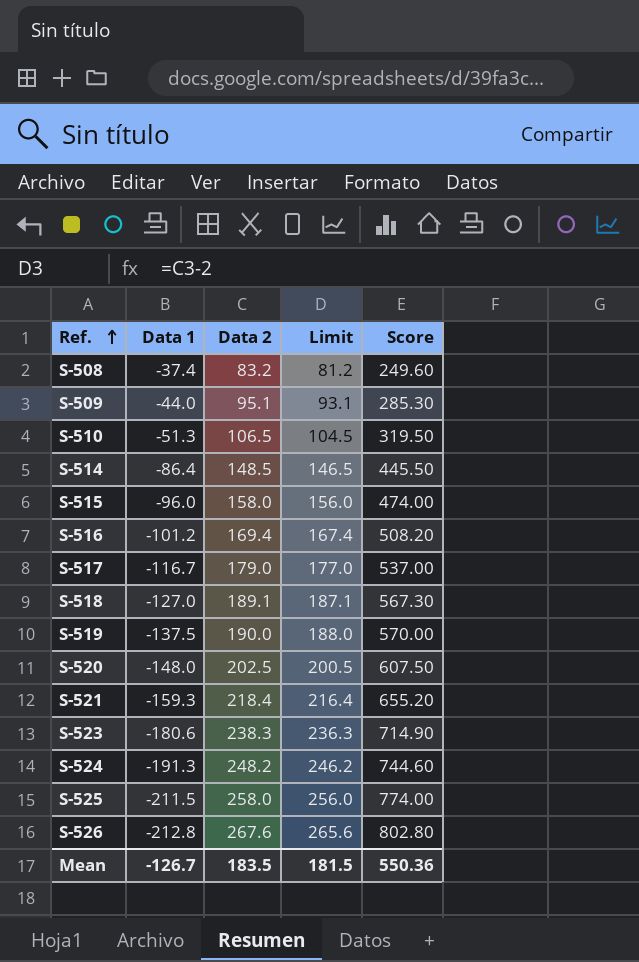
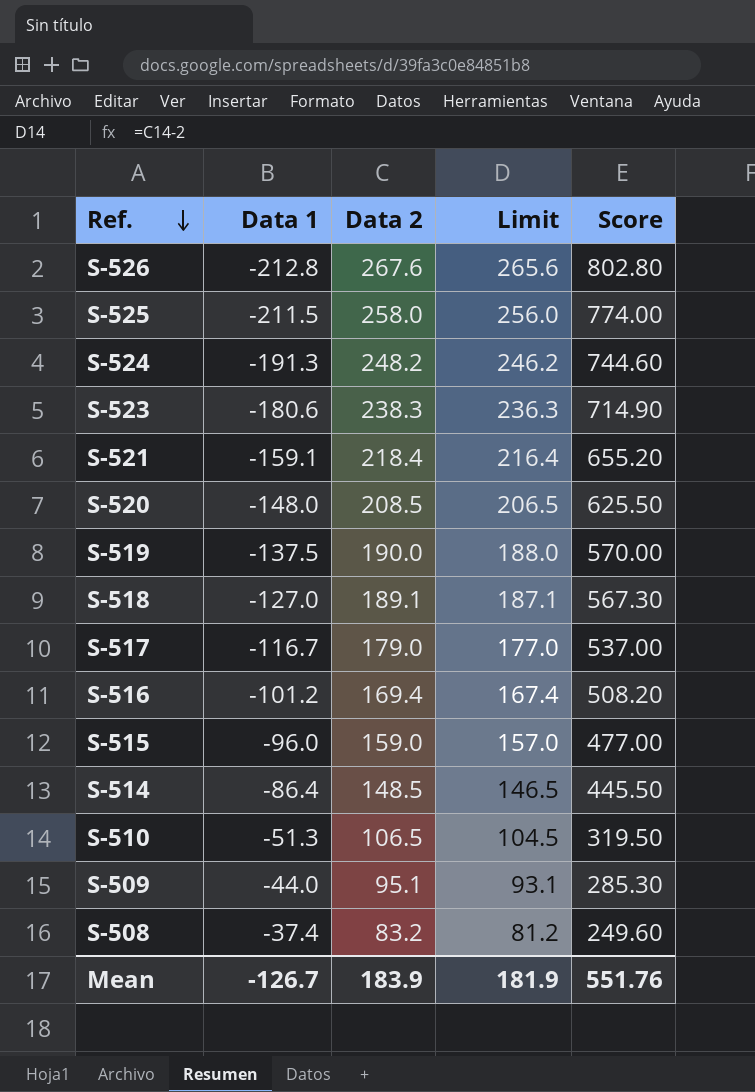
row order: Ref. ascending -> Ref. descending
S-521 | Data 1: -159.3 -> -159.1
S-520 | Data 2: 202.5 -> 208.5
S-520 | Limit: 200.5 -> 206.5
S-520 | Score: 607.50 -> 625.50
S-515 | Data 2: 158.0 -> 159.0
S-515 | Limit: 156.0 -> 157.0
S-515 | Score: 474.00 -> 477.00
Mean | Data 2: 183.5 -> 183.9
Mean | Limit: 181.5 -> 181.9
Mean | Score: 550.36 -> 551.76

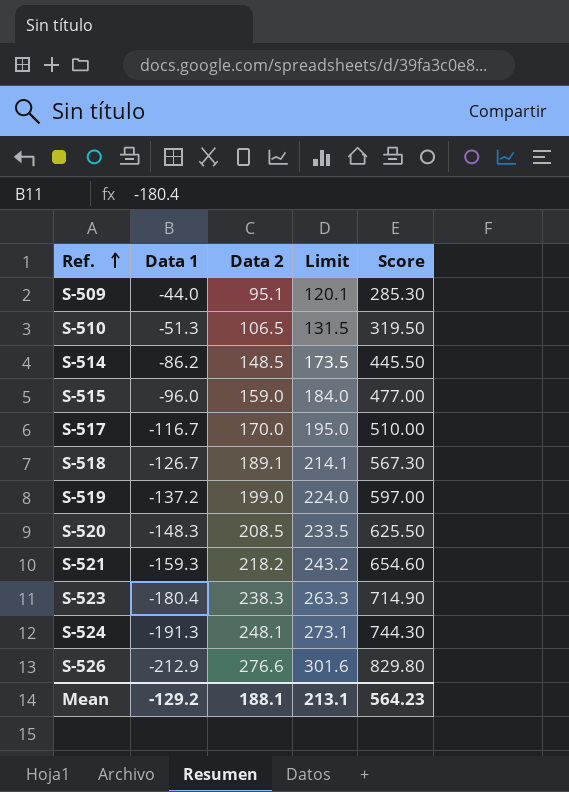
row order: Ref. descending -> Ref. ascending
column Limit | formula: [Data 2] - 2 -> [Data 2] + 25
row S-525: -211.5 | 258.0 | 256.0 | 774.00 -> none
row S-516: -101.2 | 169.4 | 167.4 | 508.20 -> none
row S-508: -37.4 | 83.2 | 81.2 | 249.60 -> none
S-514 | Data 1: -86.4 -> -86.2
S-517 | Data 2: 179.0 -> 170.0
S-517 | Score: 537.00 -> 510.00
S-518 | Data 1: -127.0 -> -126.7
S-519 | Data 1: -137.5 -> -137.2
S-519 | Data 2: 190.0 -> 199.0
S-519 | Score: 570.00 -> 597.00
S-520 | Data 1: -148.0 -> -148.3
S-521 | Data 1: -159.1 -> -159.3
S-521 | Data 2: 218.4 -> 218.2
S-521 | Score: 655.20 -> 654.60
S-523 | Data 1: -180.6 -> -180.4
S-524 | Data 2: 248.2 -> 248.1
S-524 | Score: 744.60 -> 744.30
S-526 | Data 1: -212.8 -> -212.9
S-526 | Data 2: 267.6 -> 276.6
S-526 | Score: 802.80 -> 829.80
Mean | Data 1: -126.7 -> -129.2
Mean | Data 2: 183.9 -> 188.1
Mean | Limit: 181.9 -> 213.1
Mean | Score: 551.76 -> 564.23

